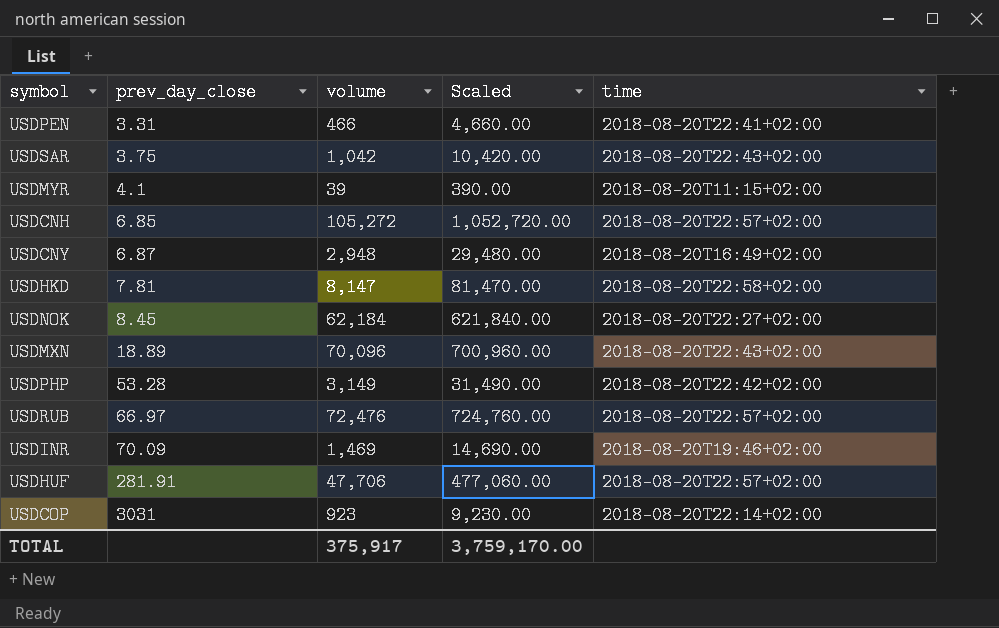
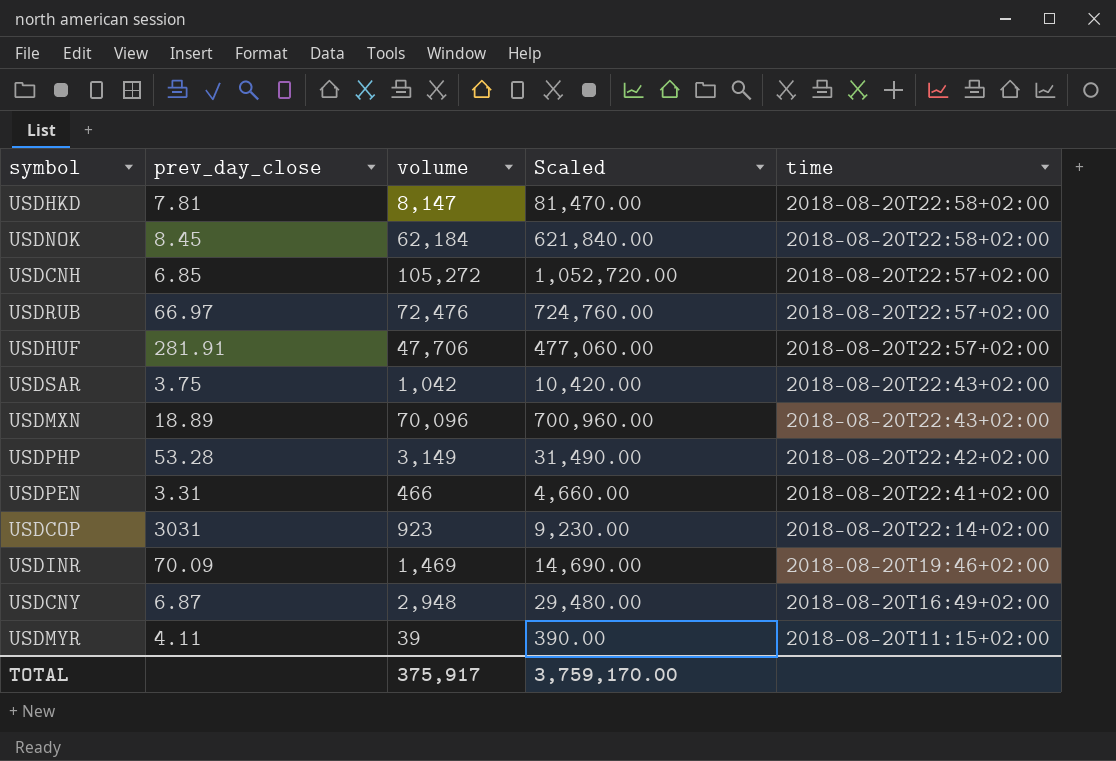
row order: prev_day_close ascending -> time descending
USDNOK | time: 2018-08-20T22:27+02:00 -> 2018-08-20T22:58+02:00
USDMYR | prev_day_close: 4.1 -> 4.11

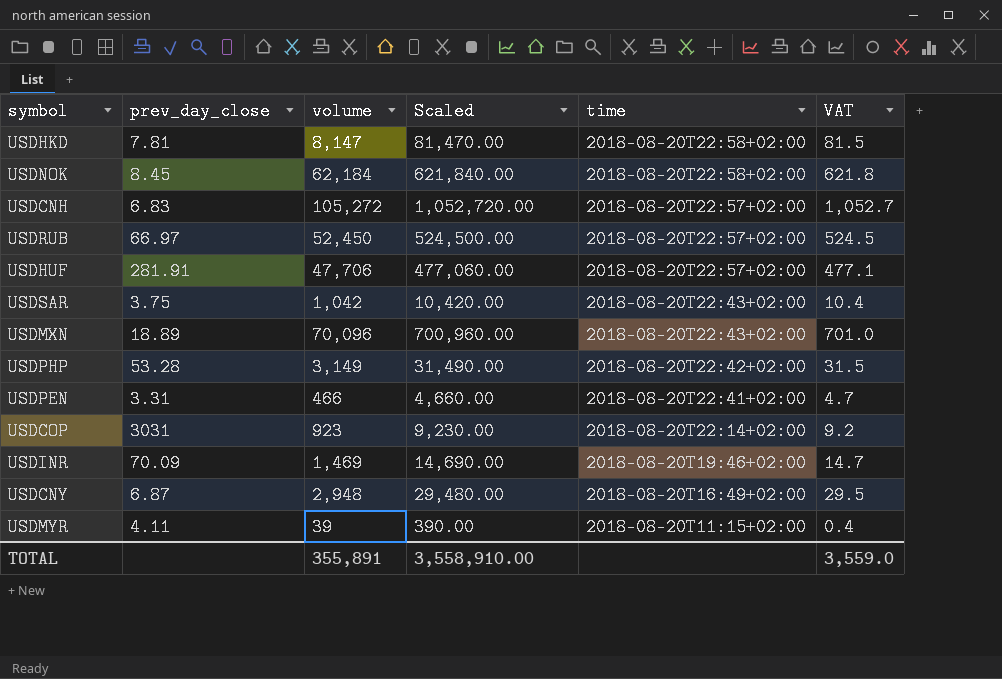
column VAT | formula: none -> [volume] * 0.01
USDCNH | prev_day_close: 6.85 -> 6.83
USDRUB | volume: 72,476 -> 52,450
USDRUB | Scaled: 724,760.00 -> 524,500.00
TOTAL | volume: 375,917 -> 355,891
TOTAL | Scaled: 3,759,170.00 -> 3,558,910.00

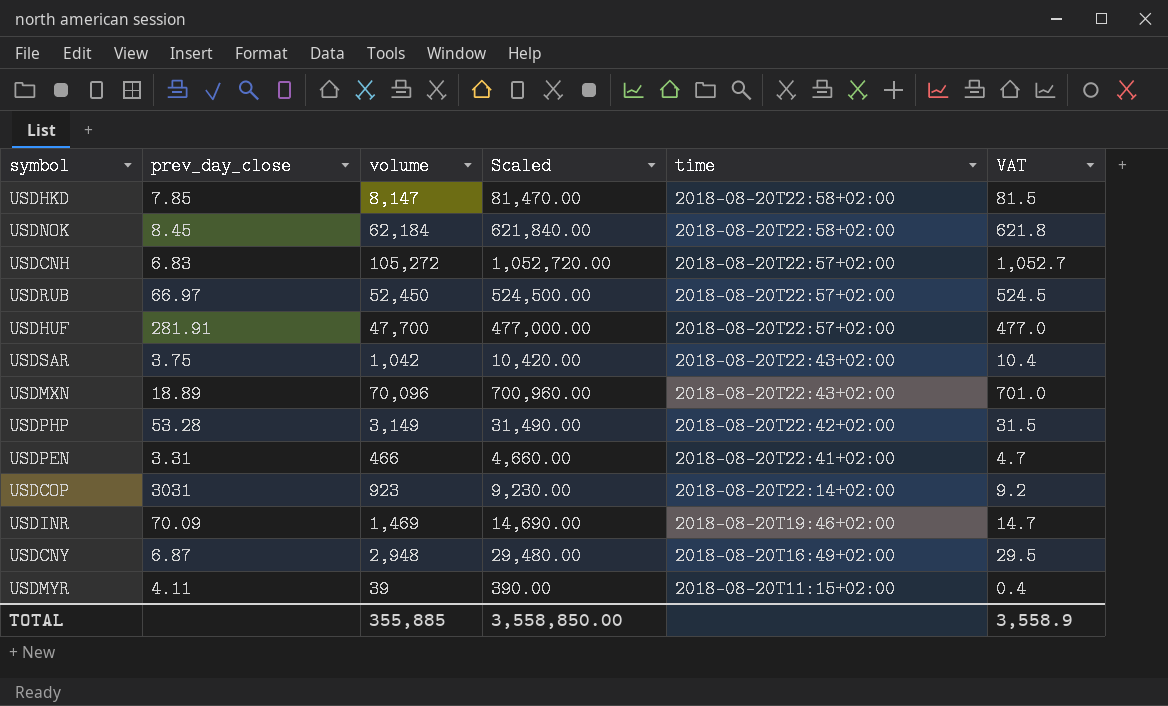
USDHKD | prev_day_close: 7.81 -> 7.85
USDHUF | volume: 47,706 -> 47,700
USDHUF | Scaled: 477,060.00 -> 477,000.00
USDHUF | VAT: 477.1 -> 477.0
TOTAL | volume: 355,891 -> 355,885
TOTAL | Scaled: 3,558,910.00 -> 3,558,850.00
TOTAL | VAT: 3,559.0 -> 3,558.9

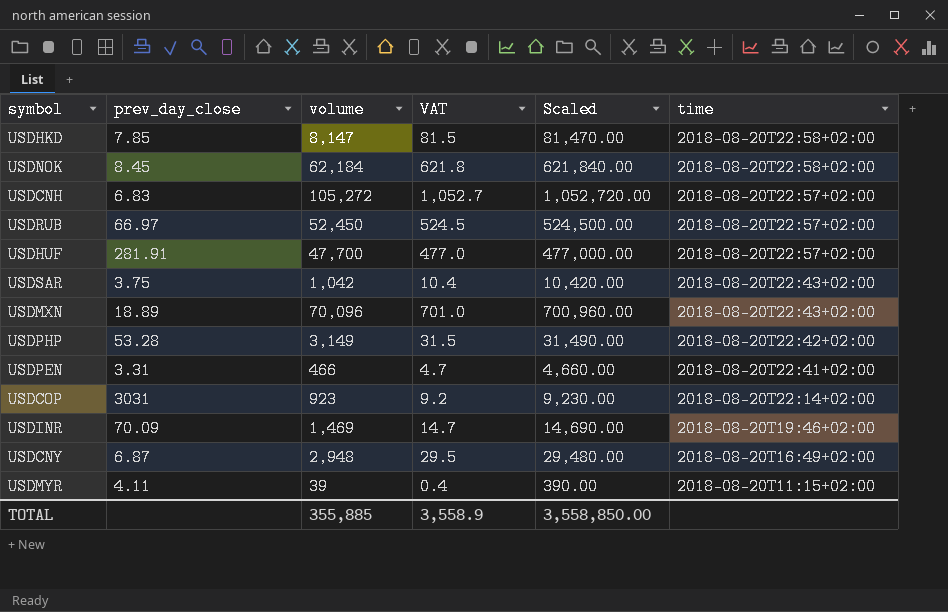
column VAT | position: 6 -> 4

